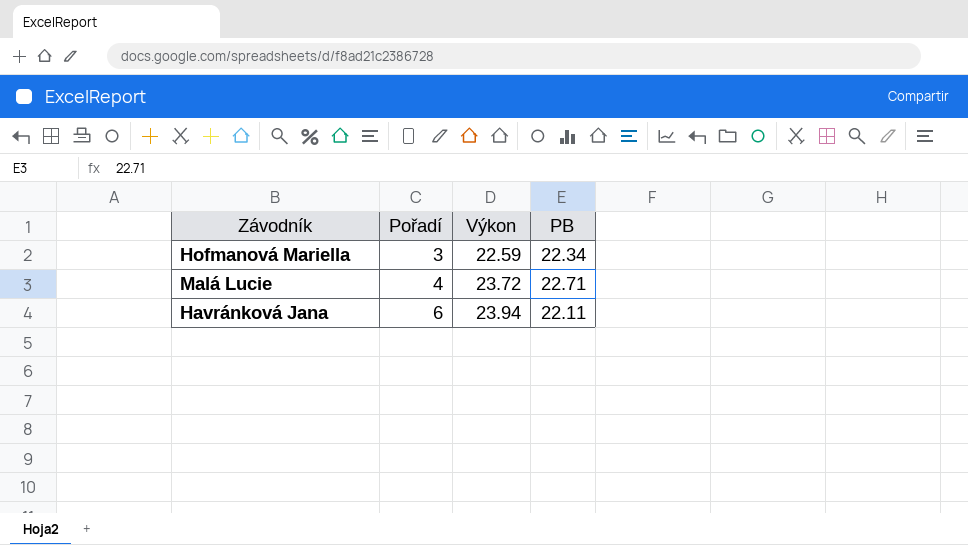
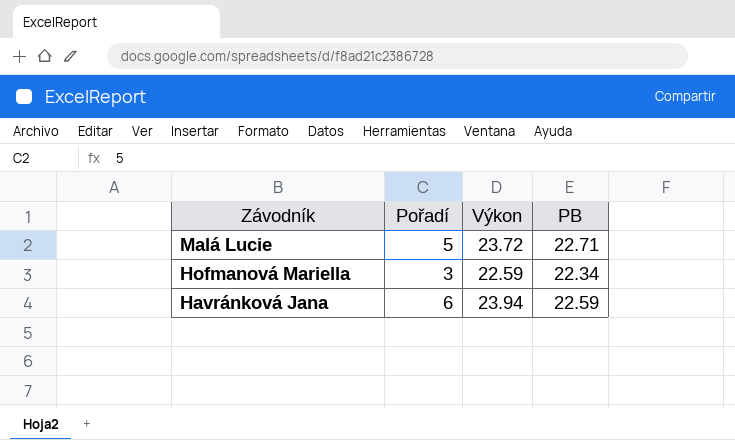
row order: Pořadí ascending -> Závodník descending
Malá Lucie | Pořadí: 4 -> 5
Havránková Jana | PB: 22.11 -> 22.59

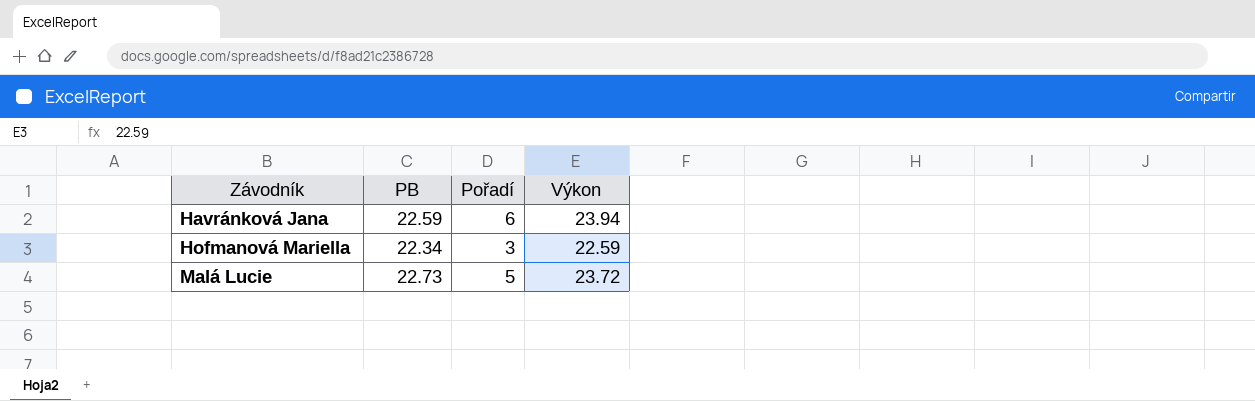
row order: Závodník descending -> Závodník ascending
column PB | position: 4 -> 2
Malá Lucie | PB: 22.71 -> 22.73

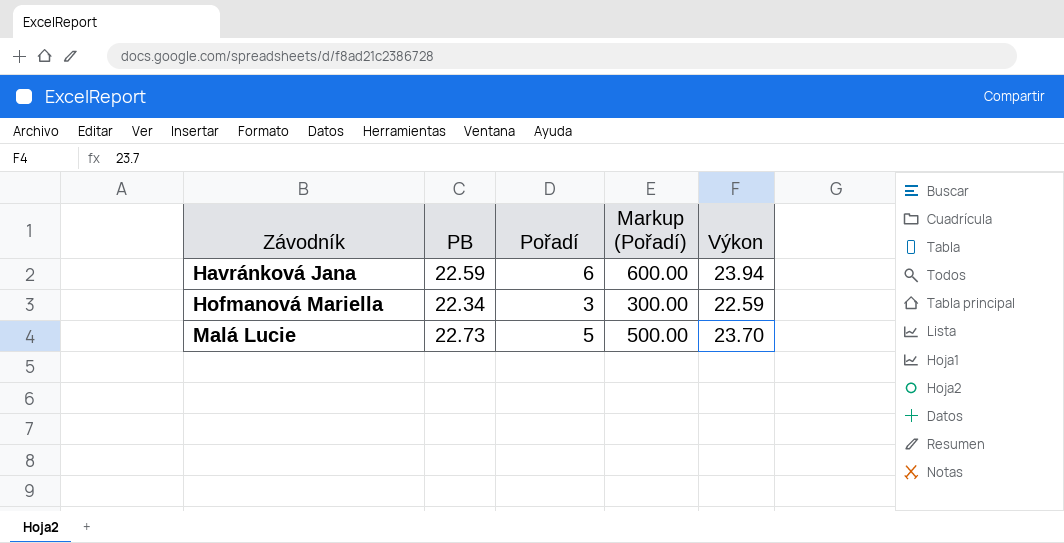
column Markup (Pořadí) | formula: none -> [Pořadí] * 100
Malá Lucie | Výkon: 23.72 -> 23.70

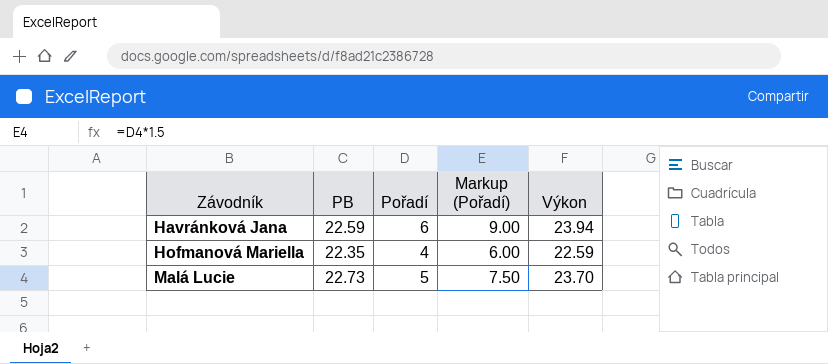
column Markup (Pořadí) | formula: [Pořadí] * 100 -> [Pořadí] * 1.5
Hofmanová Mariella | PB: 22.34 -> 22.35
Hofmanová Mariella | Pořadí: 3 -> 4

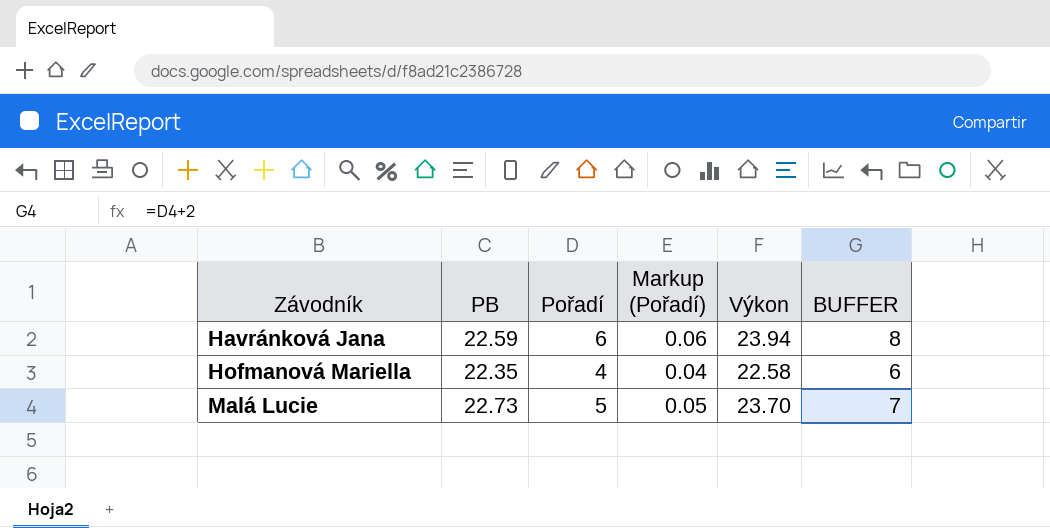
column Markup (Pořadí) | formula: [Pořadí] * 1.5 -> [Pořadí] * 0.01
column BUFFER | formula: none -> [Pořadí] + 2
Hofmanová Mariella | Výkon: 22.59 -> 22.58

